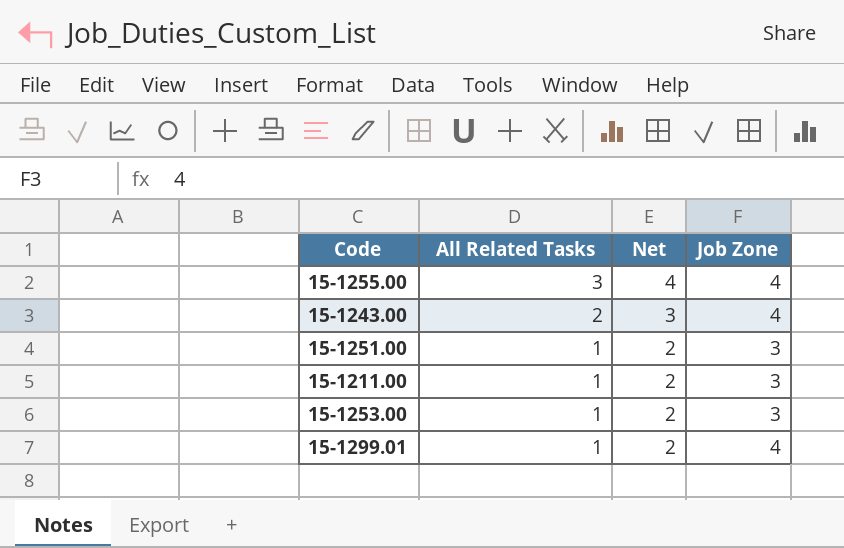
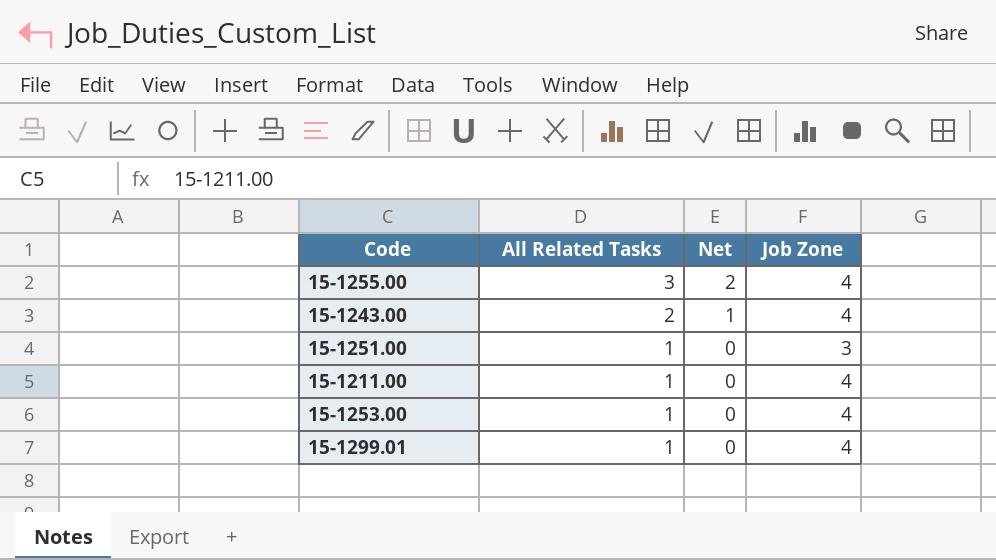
column Net | formula: [All Related Tasks] + 1 -> [All Related Tasks] - 1
15-1211.00 | Job Zone: 3 -> 4
15-1253.00 | Job Zone: 3 -> 4

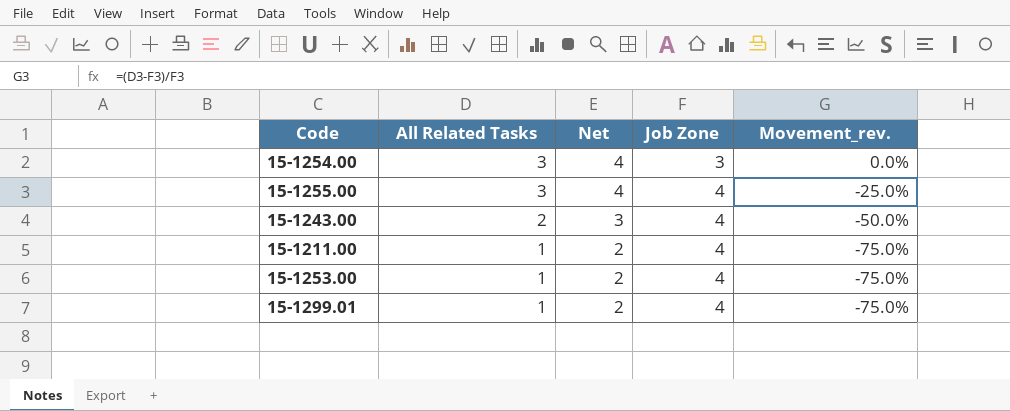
column Net | formula: [All Related Tasks] - 1 -> [All Related Tasks] + 1
column Movement_rev. | formula: none -> ([All Related Tasks] - [Job Zone]) / [Job Zone]
row 15-1251.00: 1 | 0 | 3 -> none
row 15-1254.00: none -> 3 | 4 | 3 | 0.0%

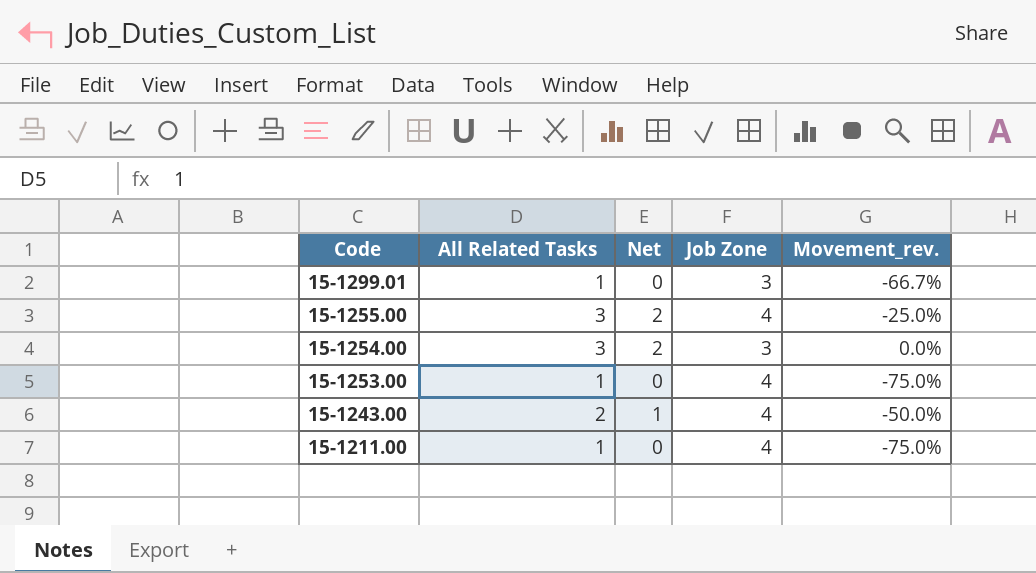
row order: All Related Tasks descending -> Code descending
column Net | formula: [All Related Tasks] + 1 -> [All Related Tasks] - 1
15-1299.01 | Job Zone: 4 -> 3
15-1299.01 | Movement_rev.: -75.0% -> -66.7%

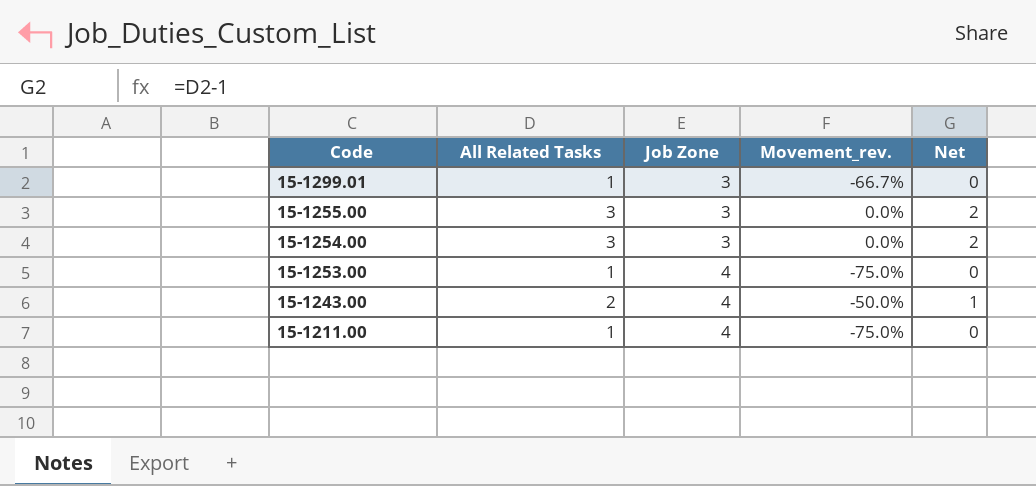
column Net | position: 3 -> 5
15-1255.00 | Job Zone: 4 -> 3
15-1255.00 | Movement_rev.: -25.0% -> 0.0%

